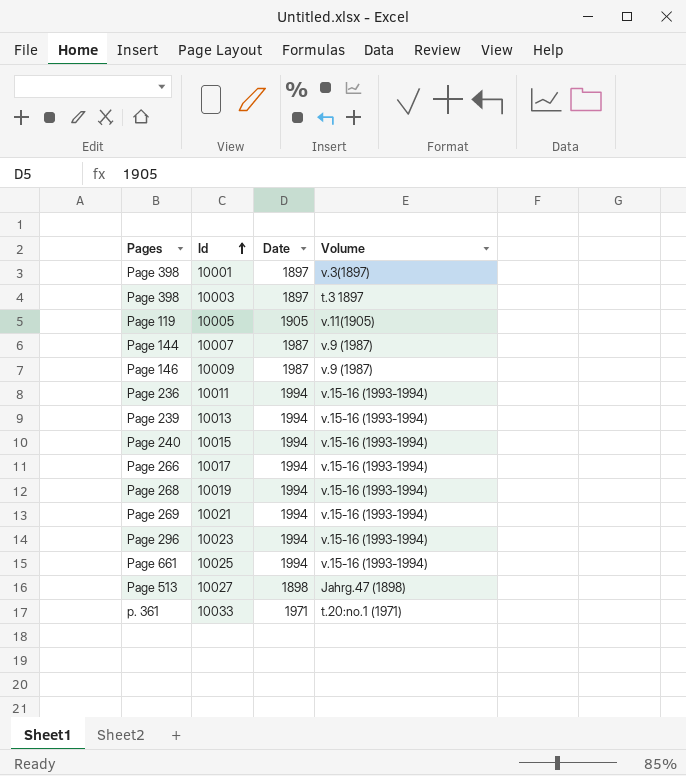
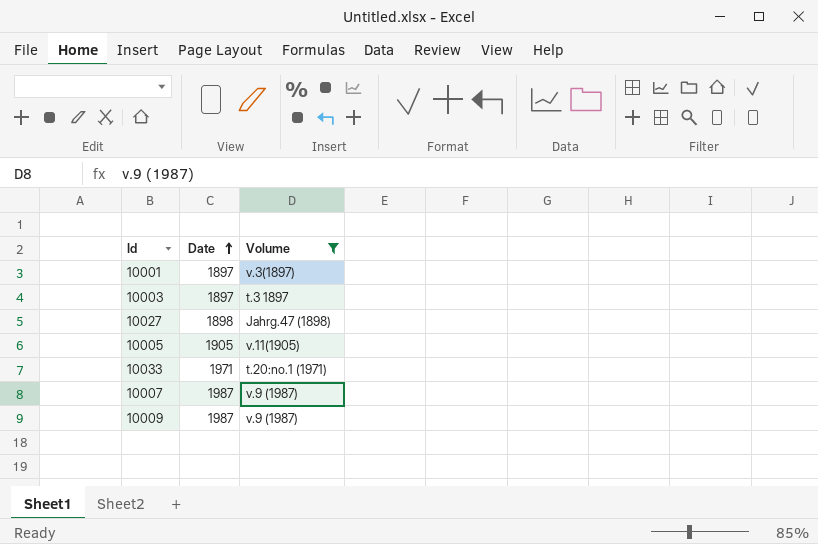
filter: none -> Volume != v.15-16 (1993-1994)
row order: Id ascending -> Date ascending
column Pages | position: 1 -> none

